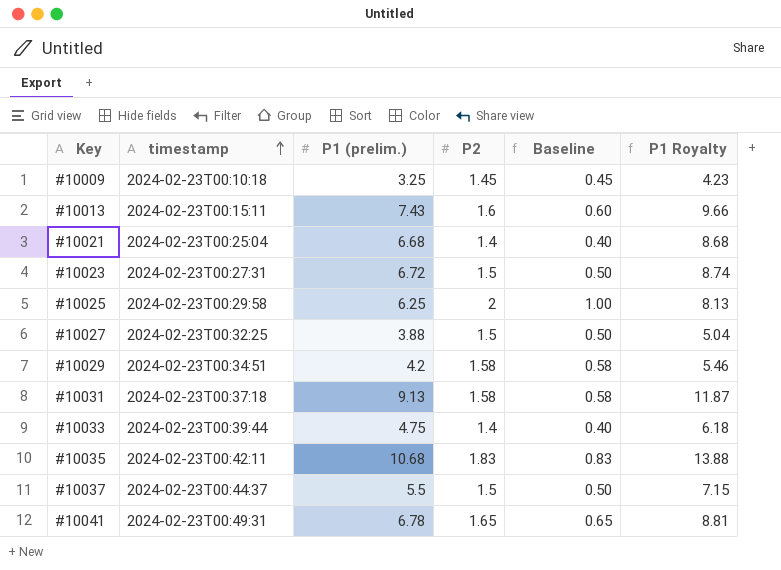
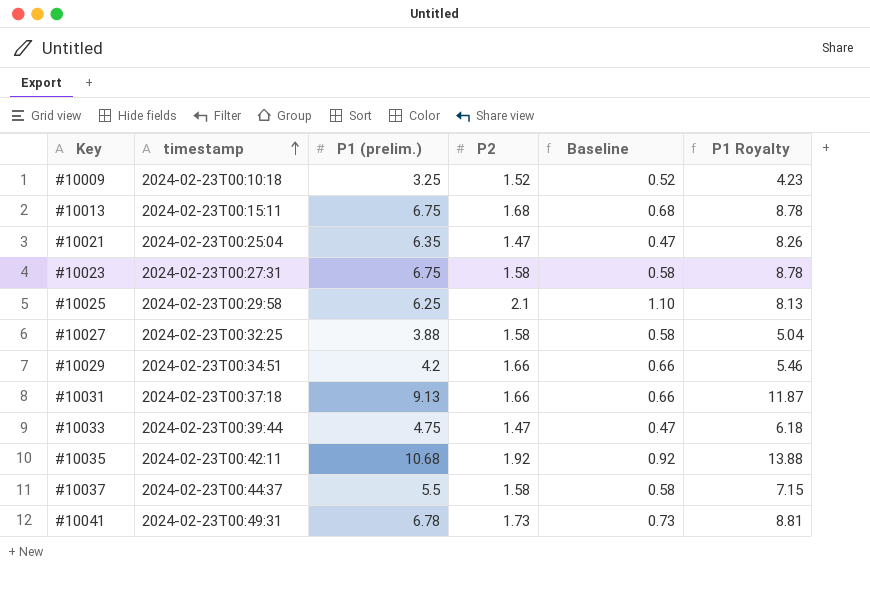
#10009 | P2: 1.45 -> 1.52
#10009 | Baseline: 0.45 -> 0.52
#10013 | P1 (prelim.): 7.43 -> 6.75
#10013 | P2: 1.6 -> 1.68
#10013 | Baseline: 0.60 -> 0.68
#10013 | P1 Royalty: 9.66 -> 8.78
#10021 | P1 (prelim.): 6.68 -> 6.35
#10021 | P2: 1.4 -> 1.47
#10021 | Baseline: 0.40 -> 0.47
#10021 | P1 Royalty: 8.68 -> 8.26
#10023 | P1 (prelim.): 6.72 -> 6.75
#10023 | P2: 1.5 -> 1.58
#10023 | Baseline: 0.50 -> 0.58
#10023 | P1 Royalty: 8.74 -> 8.78
#10025 | P2: 2 -> 2.1
#10025 | Baseline: 1.00 -> 1.10
#10027 | P2: 1.5 -> 1.58
#10027 | Baseline: 0.50 -> 0.58
#10029 | P2: 1.58 -> 1.66
#10029 | Baseline: 0.58 -> 0.66
#10031 | P2: 1.58 -> 1.66
#10031 | Baseline: 0.58 -> 0.66
#10033 | P2: 1.4 -> 1.47
#10033 | Baseline: 0.40 -> 0.47
#10035 | P2: 1.83 -> 1.92
#10035 | Baseline: 0.83 -> 0.92
#10037 | P2: 1.5 -> 1.58
#10037 | Baseline: 0.50 -> 0.58
#10041 | P2: 1.65 -> 1.73
#10041 | Baseline: 0.65 -> 0.73

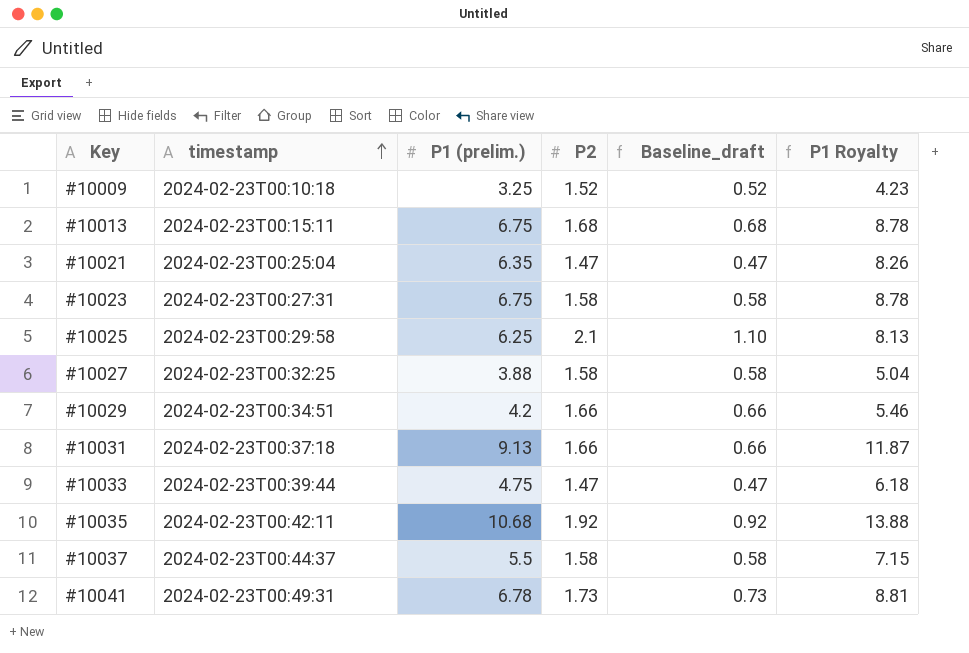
column name: Baseline -> Baseline_draft

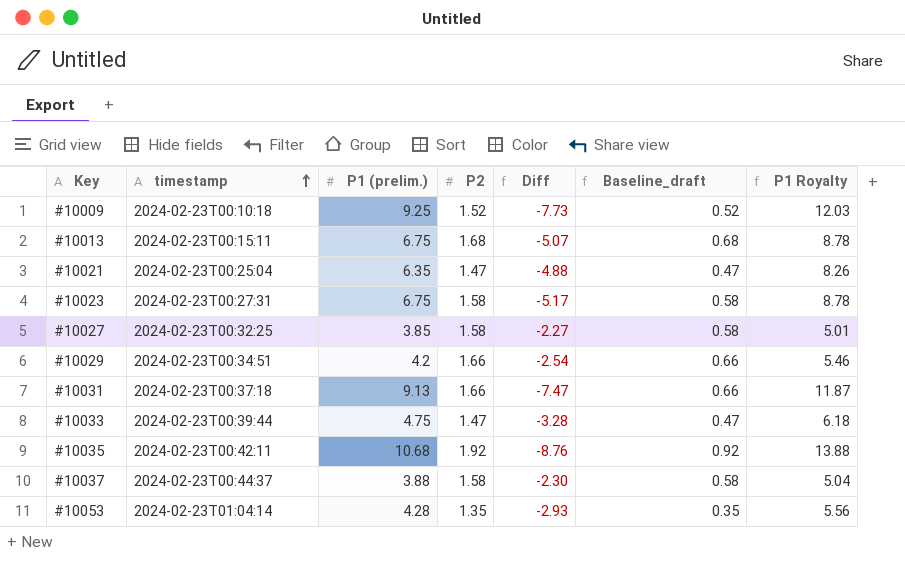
column Diff | formula: none -> [P2] - [P1 (prelim.)]
row #10025: 2024-02-23T00:29:58 | 6.25 | 2.1 | 1.10 | 8.13 -> none
row #10041: 2024-02-23T00:49:31 | 6.78 | 1.73 | 0.73 | 8.81 -> none
#10009 | P1 (prelim.): 3.25 -> 9.25
#10009 | P1 Royalty: 4.23 -> 12.03
#10027 | P1 (prelim.): 3.88 -> 3.85
#10027 | P1 Royalty: 5.04 -> 5.01
#10037 | P1 (prelim.): 5.5 -> 3.88
#10037 | P1 Royalty: 7.15 -> 5.04
row #10053: none -> 2024-02-23T01:04:14 | 4.28 | 1.35 | -2.93 | 0.35 | 5.56

